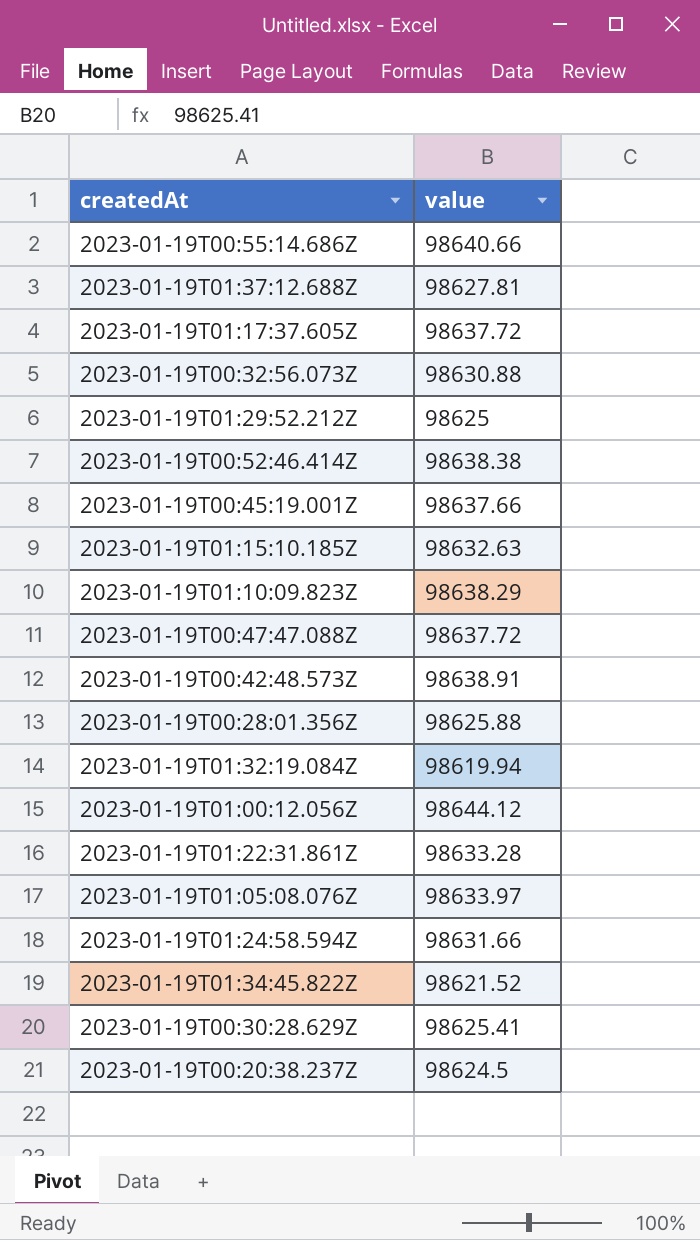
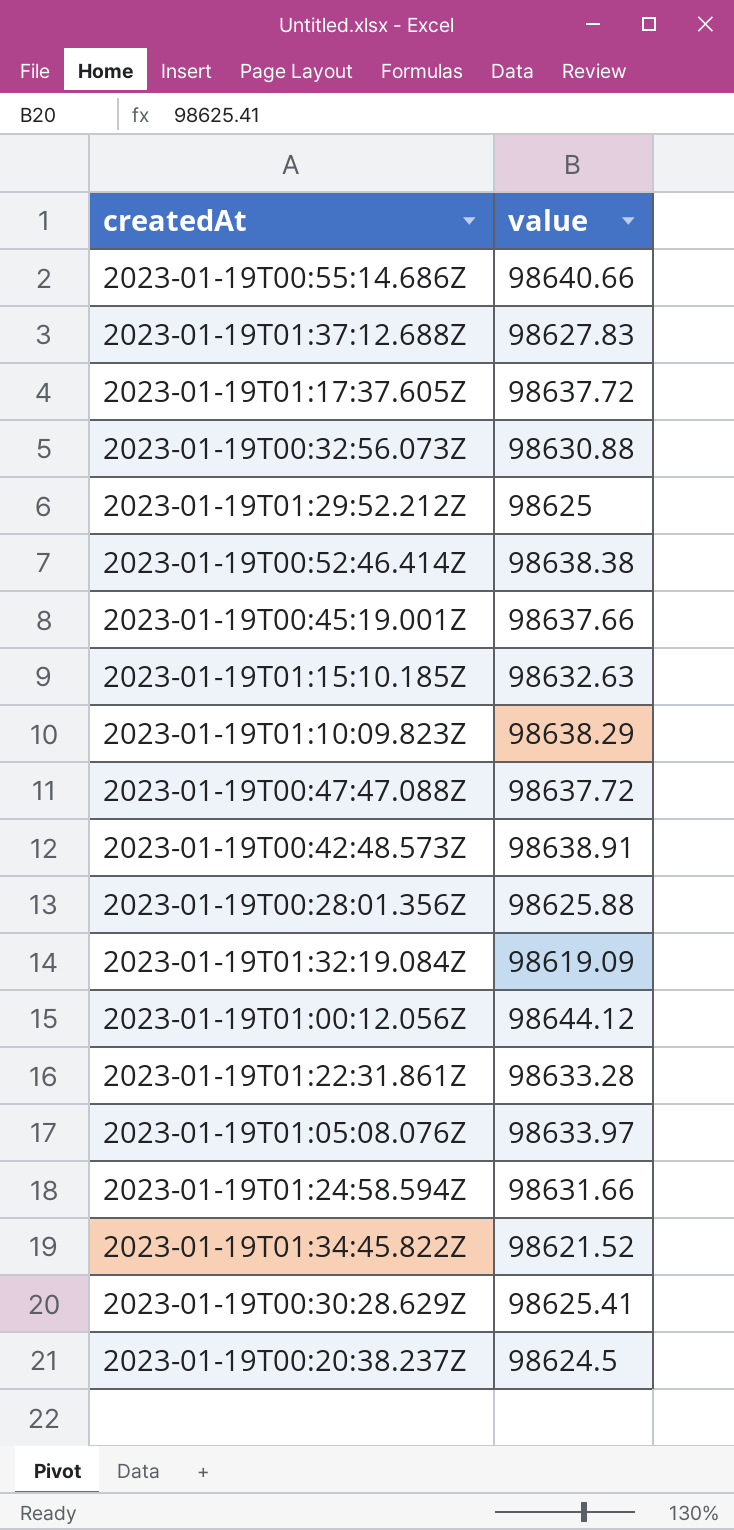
2023-01-19T01:37:12.688Z | value: 98627.81 -> 98627.83
2023-01-19T01:32:19.084Z | value: 98619.94 -> 98619.09

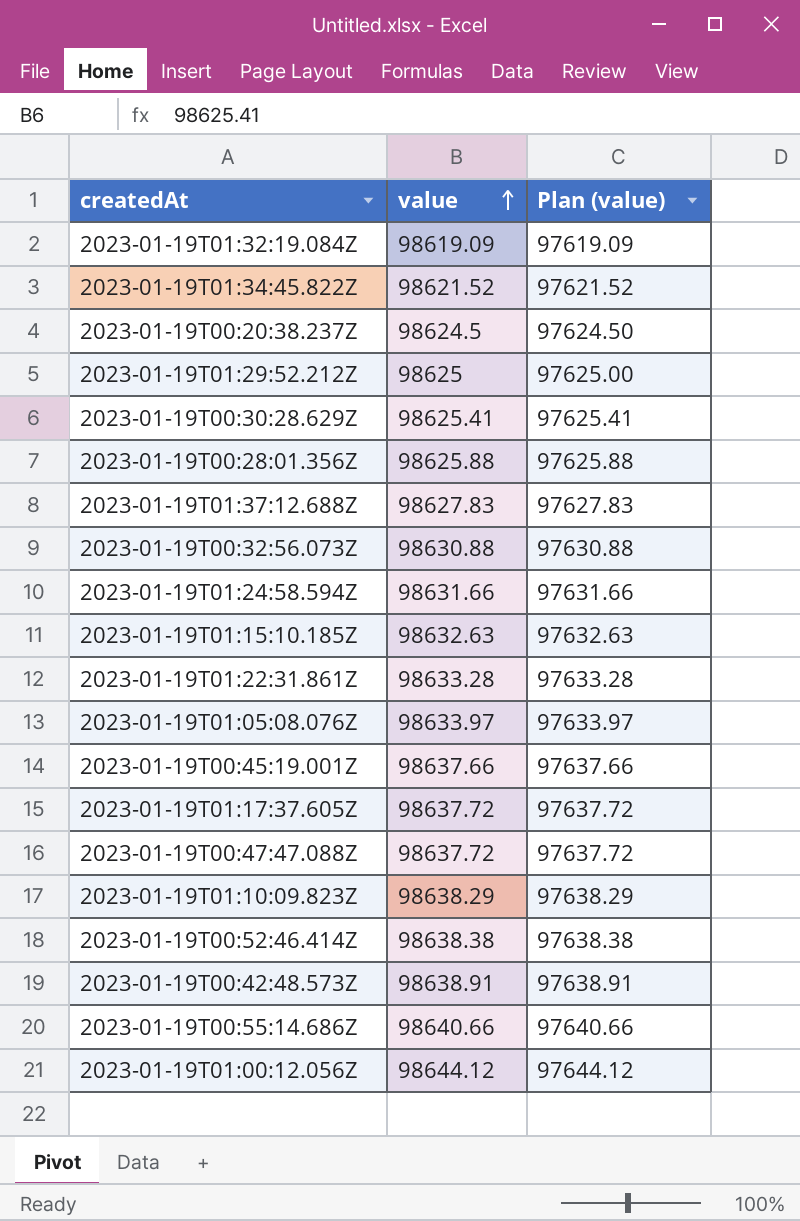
row order: none -> value ascending
column Plan (value) | formula: none -> [value] - 1000

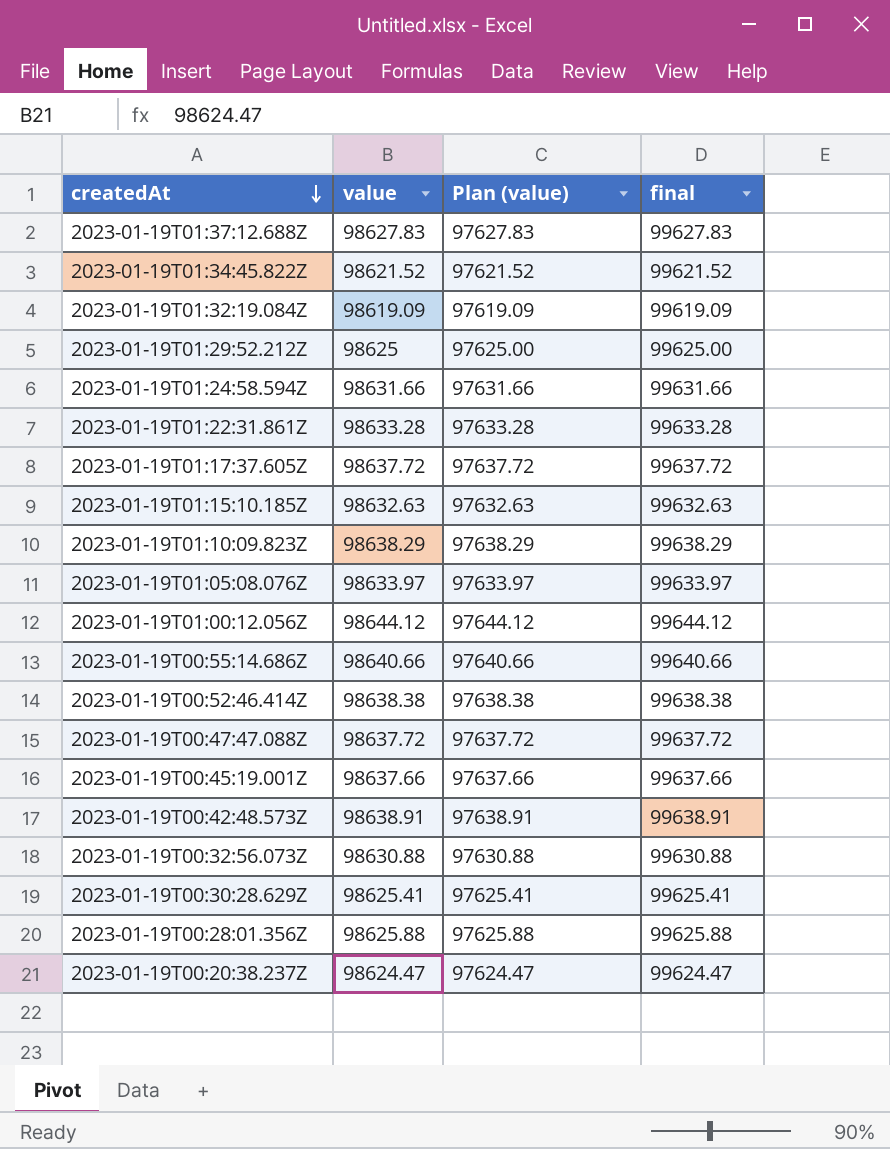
row order: value ascending -> createdAt descending
column final | formula: none -> [value] + 1000
2023-01-19T00:20:38.237Z | value: 98624.5 -> 98624.47
2023-01-19T00:20:38.237Z | Plan (value): 97624.50 -> 97624.47

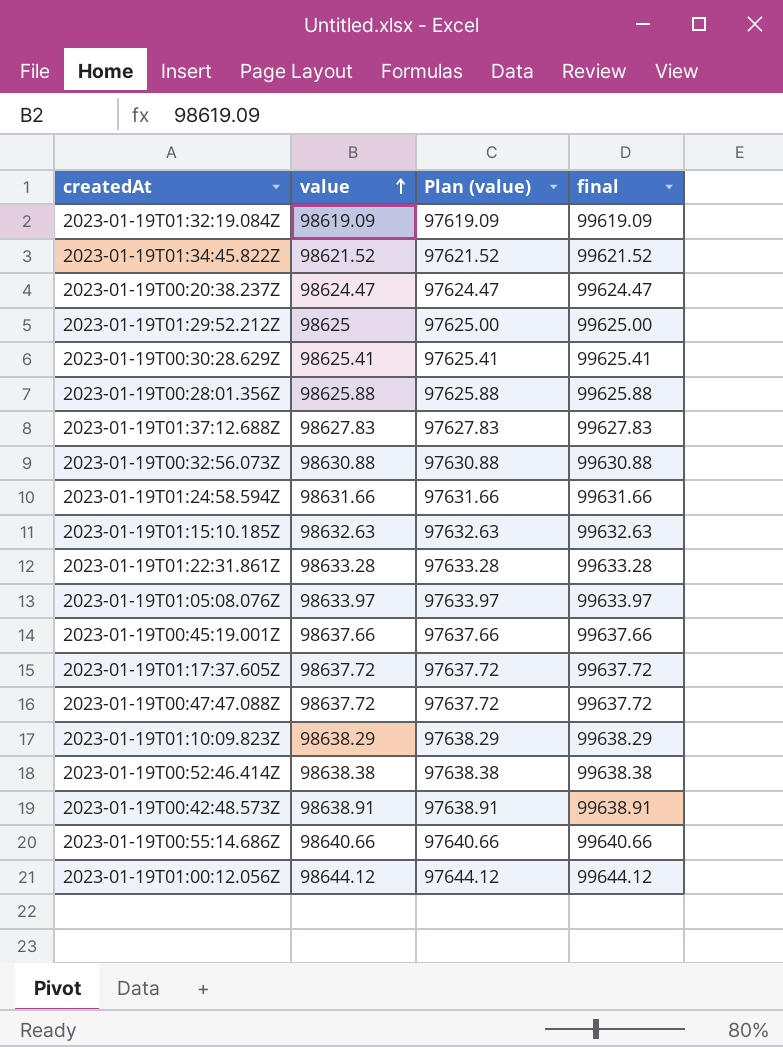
row order: createdAt descending -> value ascending

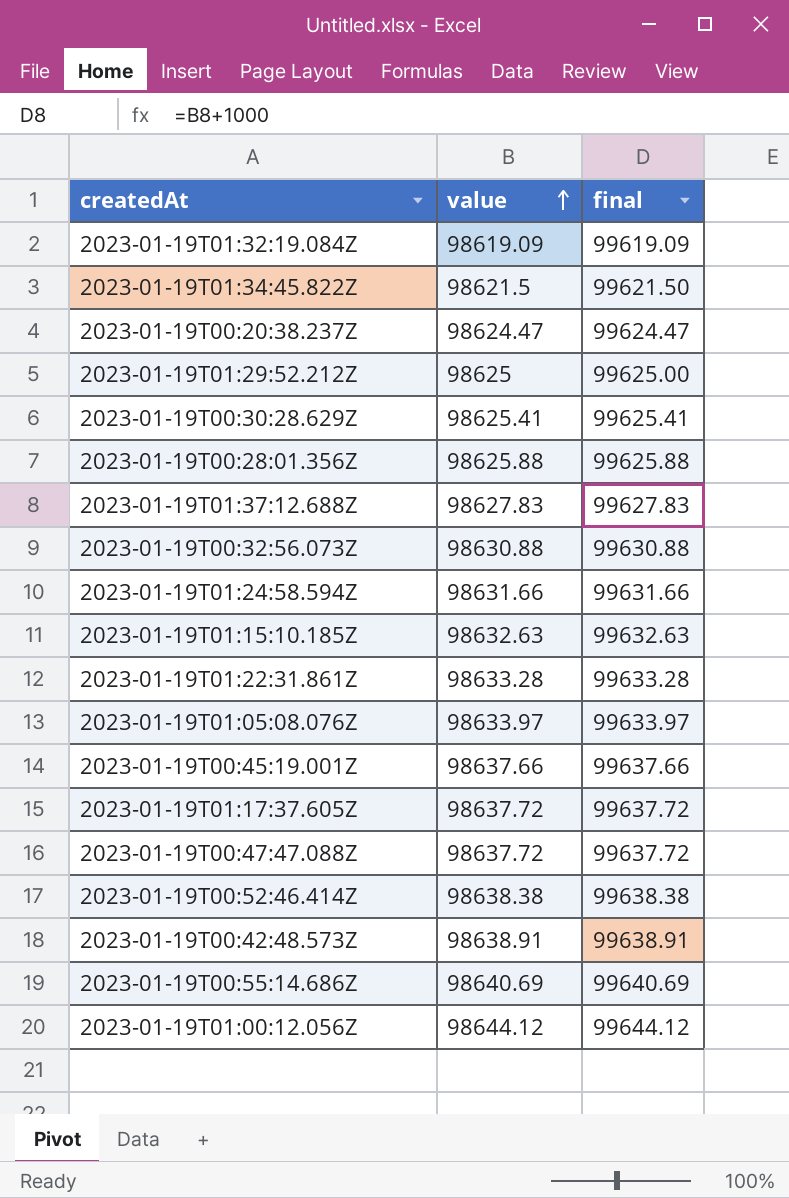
column Plan (value) | formula: [value] - 1000 -> none
row 2023-01-19T01:10:09.823Z: 98638.29 | 97638.29 | 99638.29 -> none
2023-01-19T01:34:45.822Z | value: 98621.52 -> 98621.5
2023-01-19T01:34:45.822Z | final: 99621.52 -> 99621.50
2023-01-19T00:55:14.686Z | value: 98640.66 -> 98640.69
2023-01-19T00:55:14.686Z | final: 99640.66 -> 99640.69

